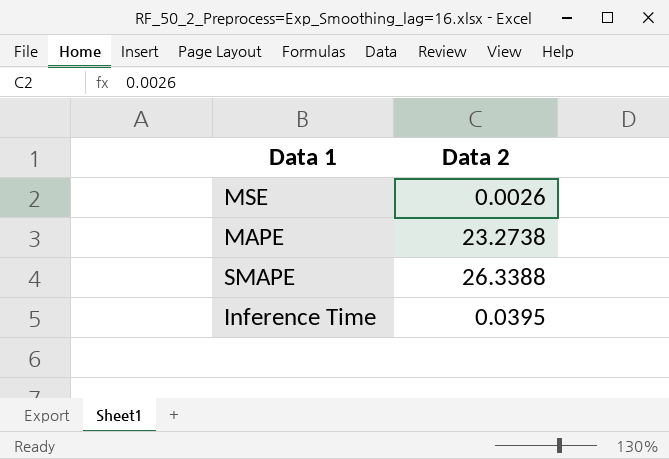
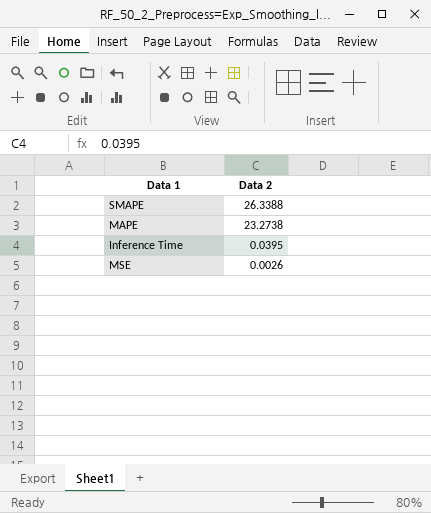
row order: none -> Data 2 descending

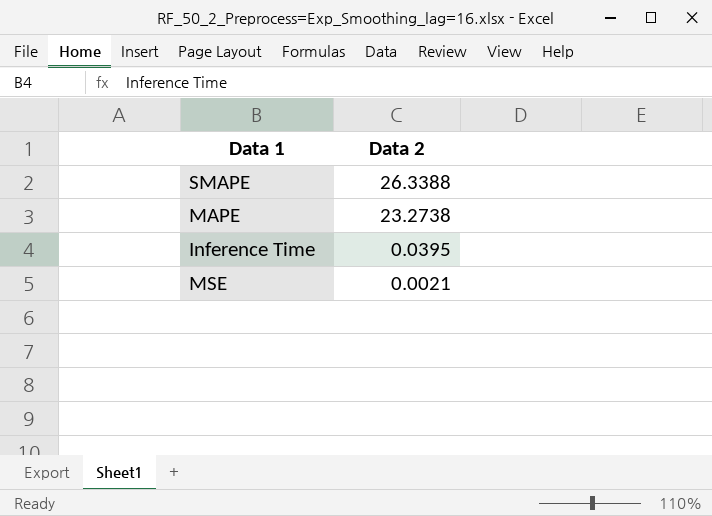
MSE | Data 2: 0.0026 -> 0.0021

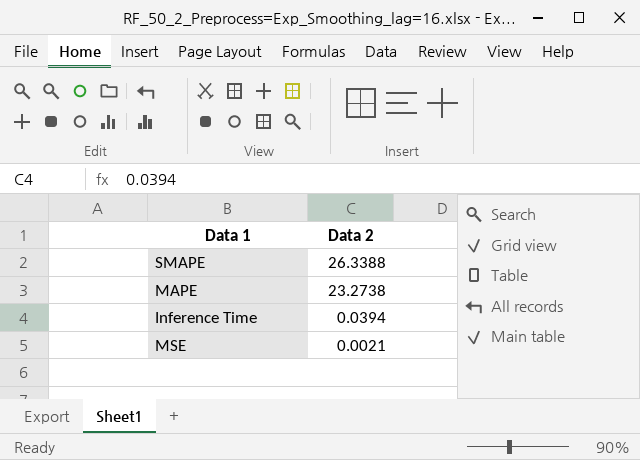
Inference Time | Data 2: 0.0395 -> 0.0394

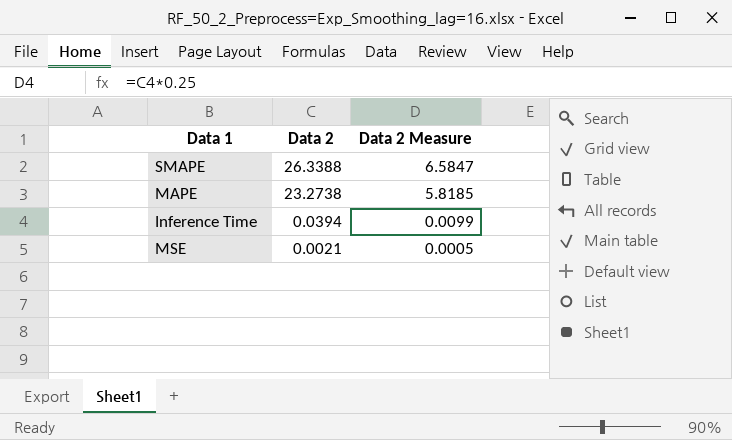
column Data 2 Measure | formula: none -> [Data 2] * 0.25

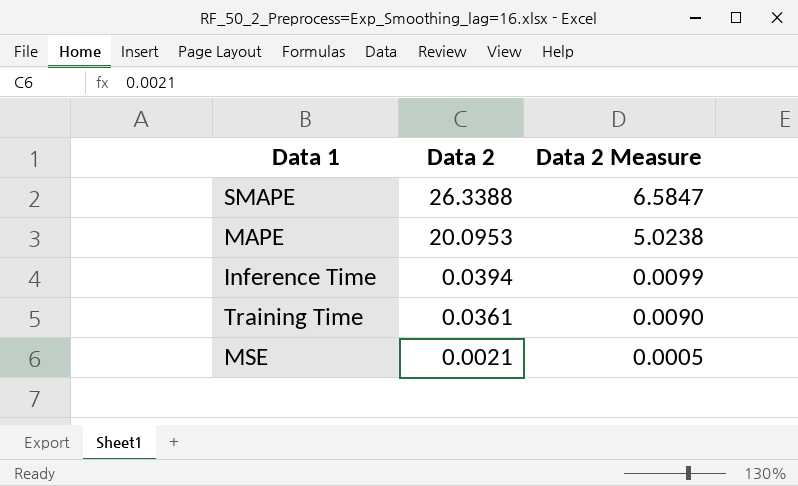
MAPE | Data 2: 23.2738 -> 20.0953
MAPE | Data 2 Measure: 5.8185 -> 5.0238
row Training Time: none -> 0.0361 | 0.0090

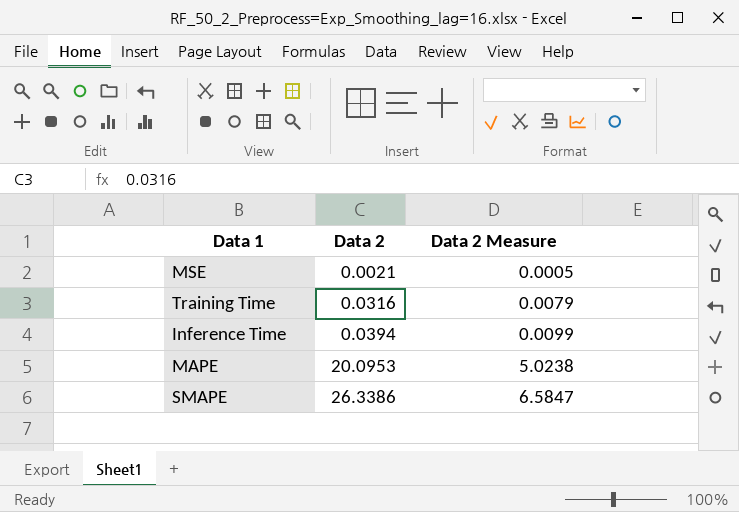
row order: Data 2 descending -> Data 2 ascending
Training Time | Data 2: 0.0361 -> 0.0316
Training Time | Data 2 Measure: 0.0090 -> 0.0079
SMAPE | Data 2: 26.3388 -> 26.3386

